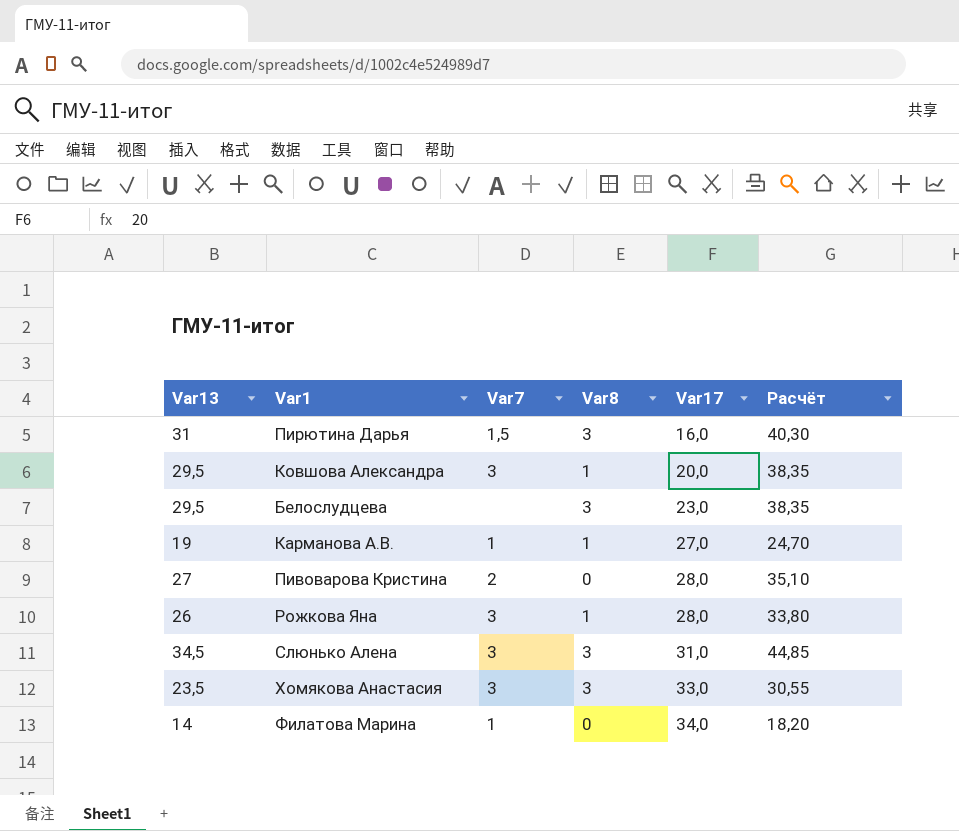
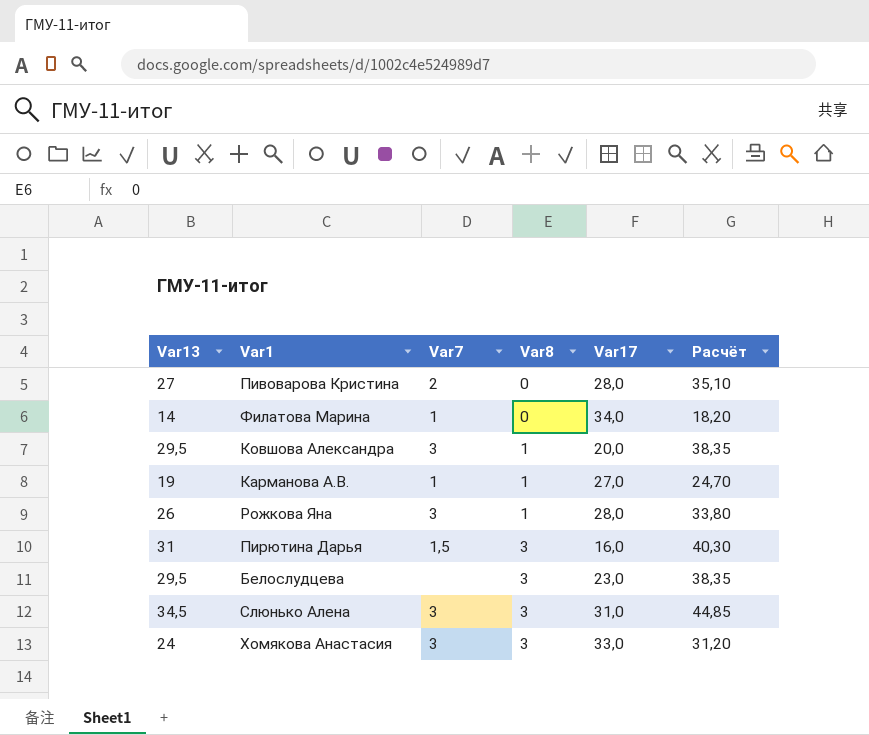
row order: Var17 ascending -> Var8 ascending
Хомякова Анастасия | Var13: 23,5 -> 24
Хомякова Анастасия | Расчёт: 30,55 -> 31,20

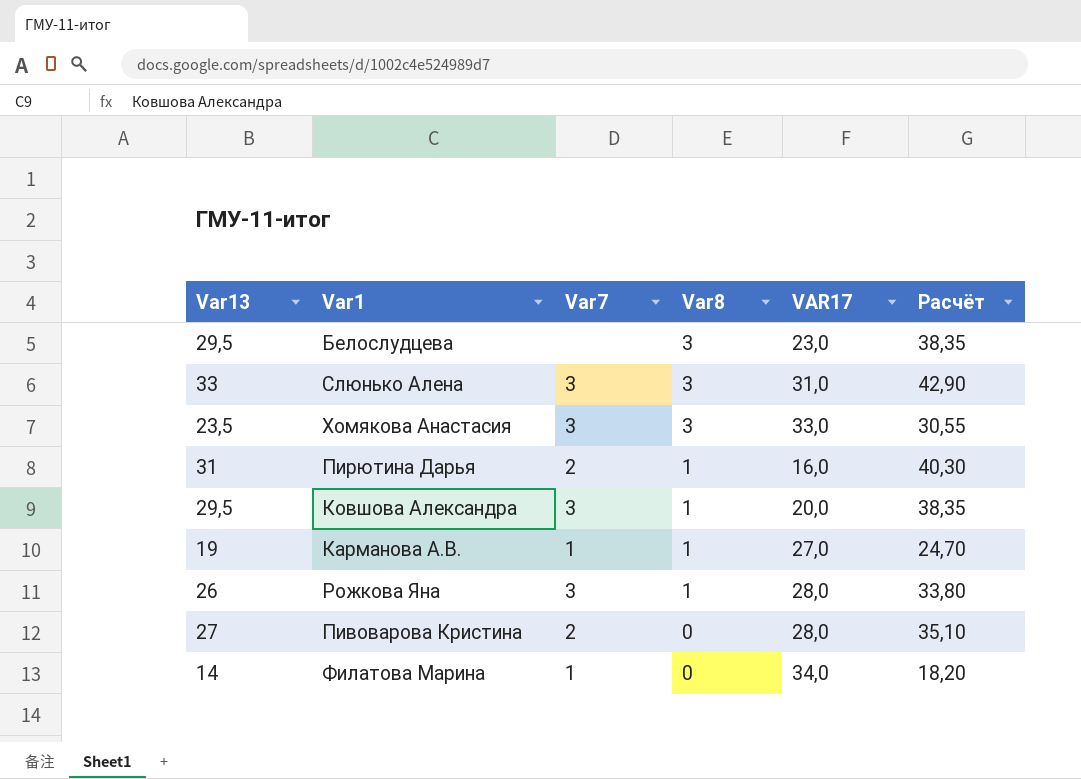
row order: Var8 ascending -> Var8 descending
column name: Var17 -> VAR17
Слюнько Алена | Var13: 34,5 -> 33
Слюнько Алена | Расчёт: 44,85 -> 42,90
Хомякова Анастасия | Var13: 24 -> 23,5
Хомякова Анастасия | Расчёт: 31,20 -> 30,55
Пирютина Дарья | Var7: 1,5 -> 2
Пирютина Дарья | Var8: 3 -> 1

